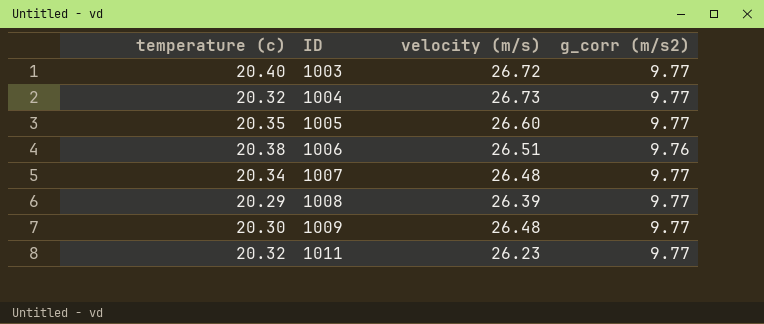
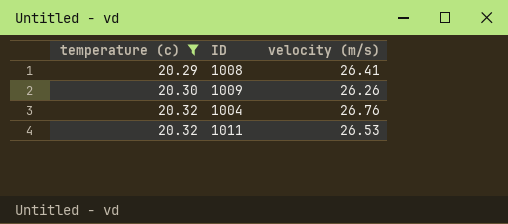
filter: none -> temperature (c) <= 20.32
row order: ID ascending -> temperature (c) ascending
column g_corr (m/s2) | position: 4 -> none
1008 | velocity (m/s): 26.39 -> 26.41
1009 | velocity (m/s): 26.48 -> 26.26
1004 | velocity (m/s): 26.73 -> 26.76
1011 | velocity (m/s): 26.23 -> 26.53

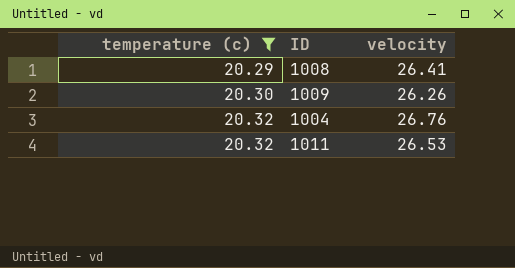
column name: velocity (m/s) -> velocity

